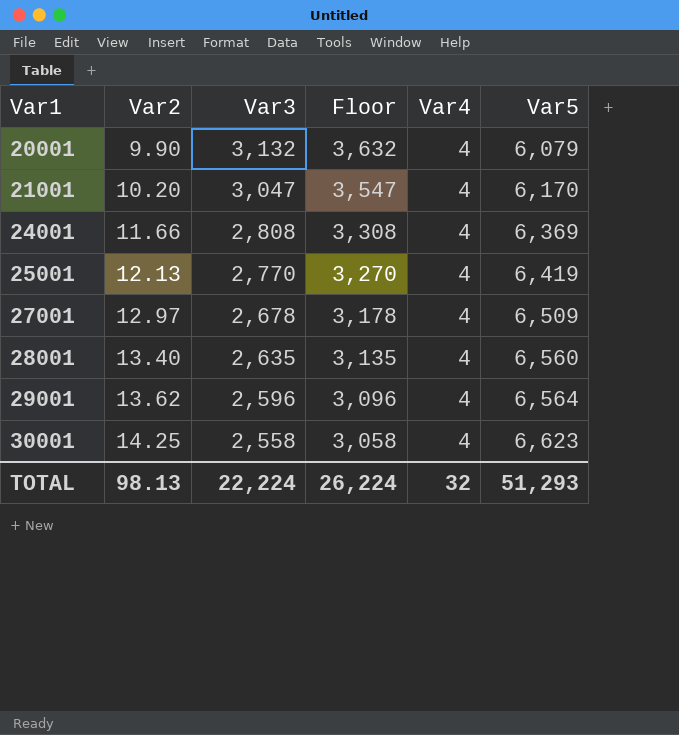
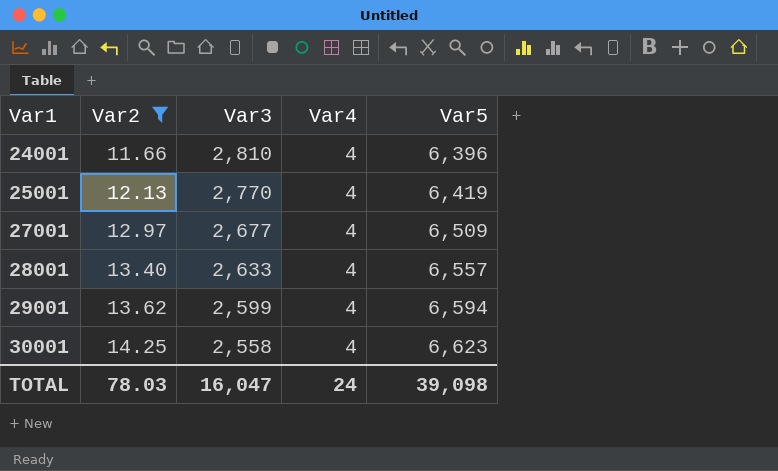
filter: none -> Var2 >= 11.66
column Floor | formula: [Var3] + 500 -> none
24001 | Var3: 2,808 -> 2,810
24001 | Var5: 6,369 -> 6,396
27001 | Var3: 2,678 -> 2,677
28001 | Var3: 2,635 -> 2,633
28001 | Var5: 6,560 -> 6,557
29001 | Var3: 2,596 -> 2,599
29001 | Var5: 6,564 -> 6,594
TOTAL | Var2: 98.13 -> 78.03
TOTAL | Var3: 22,224 -> 16,047
TOTAL | Var4: 32 -> 24
TOTAL | Var5: 51,293 -> 39,098

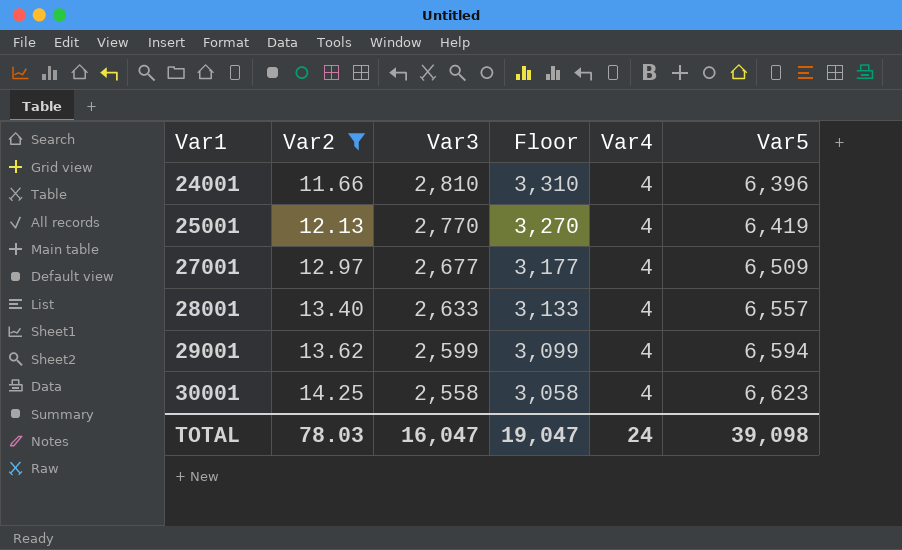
column Floor | formula: none -> [Var3] + 500

